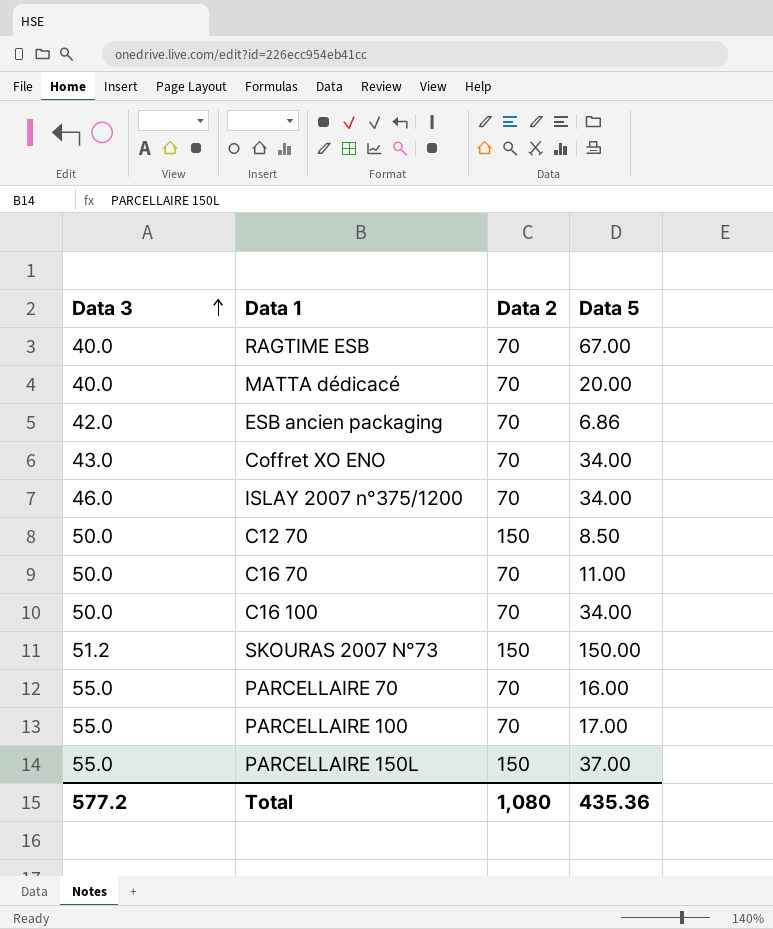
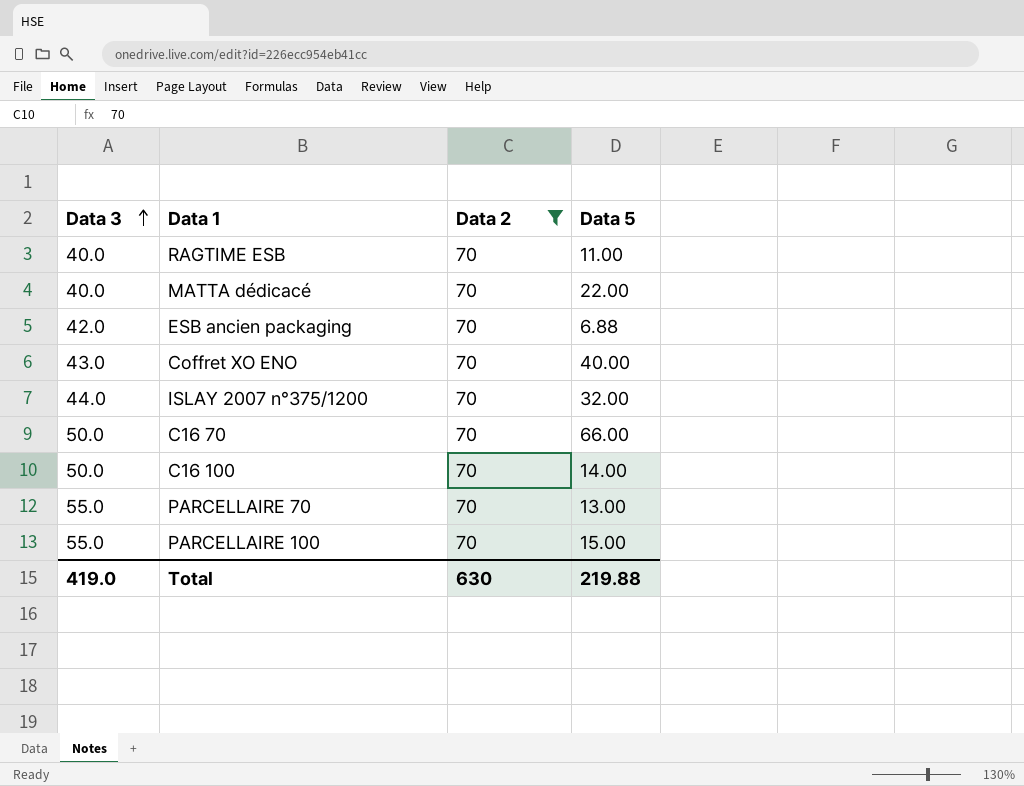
filter: none -> Data 2 = 70
RAGTIME ESB | Data 5: 67.00 -> 11.00
MATTA dédicacé | Data 5: 20.00 -> 22.00
ESB ancien packaging | Data 5: 6.86 -> 6.88
Coffret XO ENO | Data 5: 34.00 -> 40.00
ISLAY 2007 n°375/1200 | Data 3: 46.0 -> 44.0
ISLAY 2007 n°375/1200 | Data 5: 34.00 -> 32.00
C16 70 | Data 5: 11.00 -> 66.00
C16 100 | Data 5: 34.00 -> 14.00
PARCELLAIRE 70 | Data 5: 16.00 -> 13.00
PARCELLAIRE 100 | Data 5: 17.00 -> 15.00
Total | Data 3: 577.2 -> 419.0
Total | Data 2: 1,080 -> 630
Total | Data 5: 435.36 -> 219.88

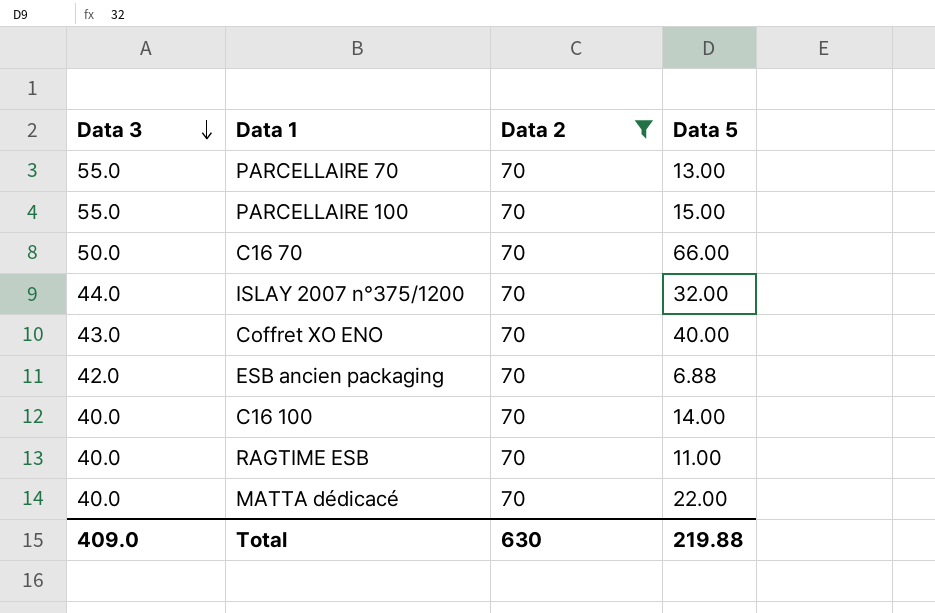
row order: Data 3 ascending -> Data 3 descending
C16 100 | Data 3: 50.0 -> 40.0
Total | Data 3: 419.0 -> 409.0

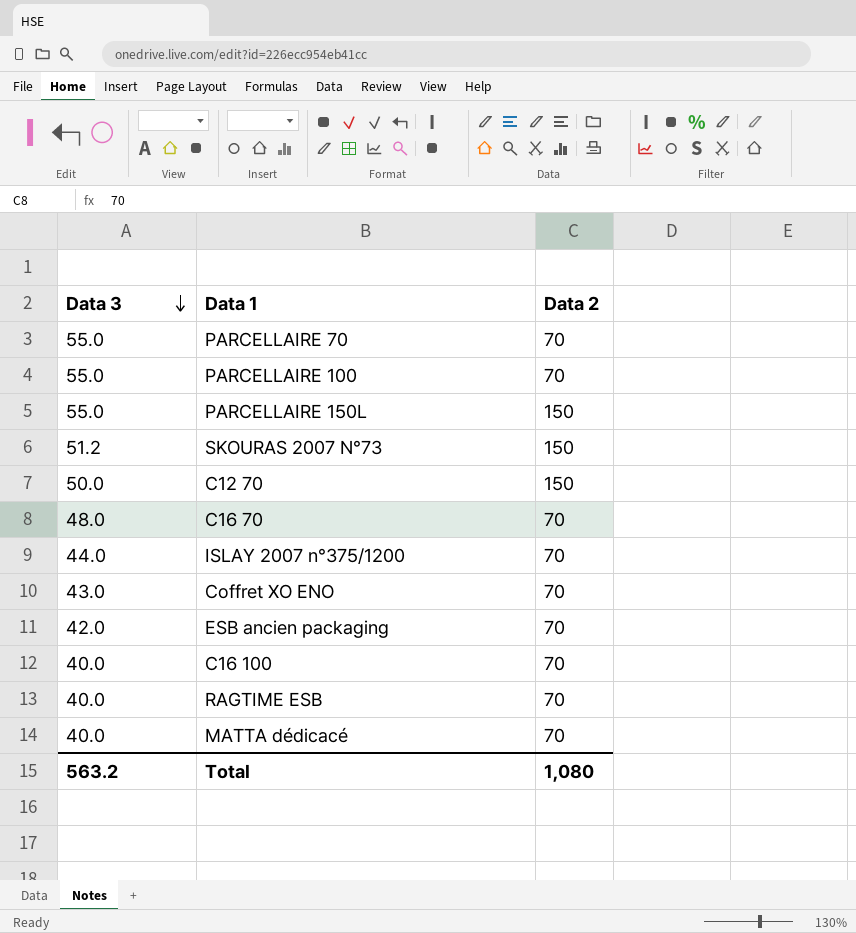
filter: Data 2 = 70 -> none
column Data 5 | position: 4 -> none
C16 70 | Data 3: 50.0 -> 48.0
Total | Data 3: 409.0 -> 563.2
Total | Data 2: 630 -> 1,080

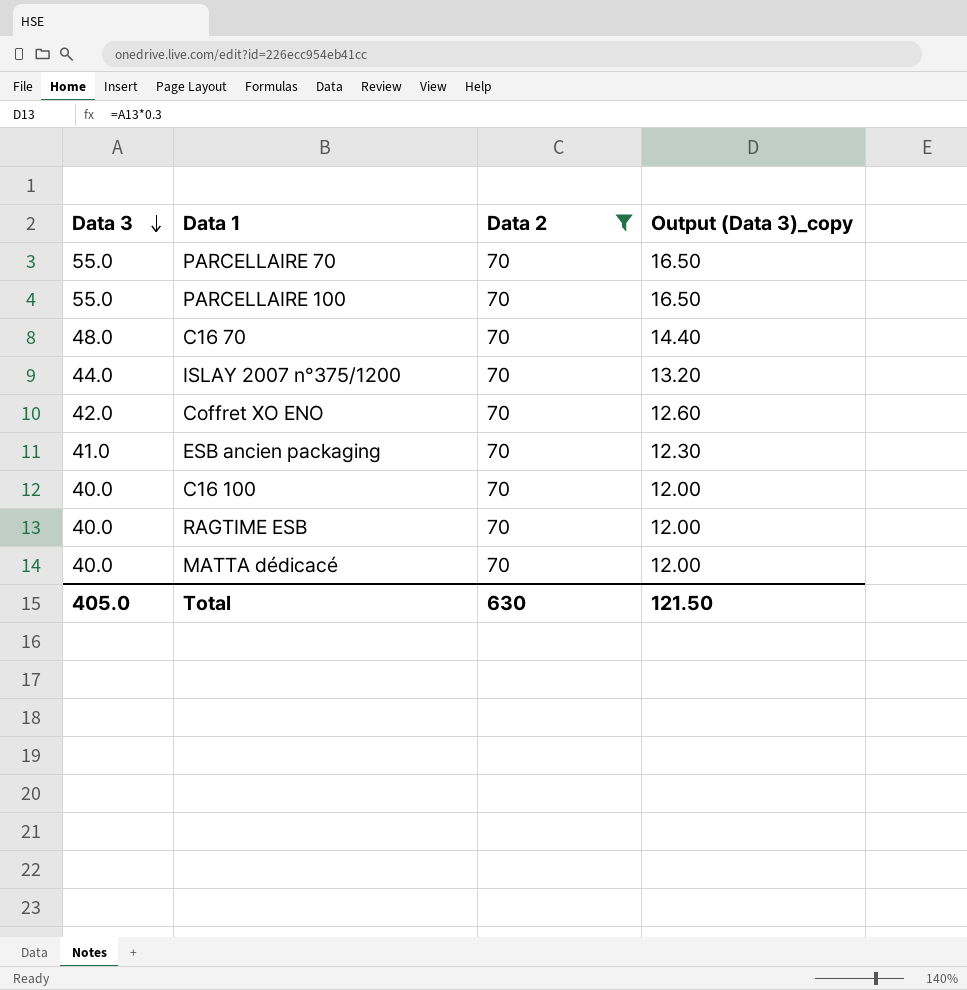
filter: none -> Data 2 = 70
column Output (Data 3)_copy | formula: none -> [Data 3] * 0.3
Coffret XO ENO | Data 3: 43.0 -> 42.0
ESB ancien packaging | Data 3: 42.0 -> 41.0
Total | Data 3: 563.2 -> 405.0
Total | Data 2: 1,080 -> 630

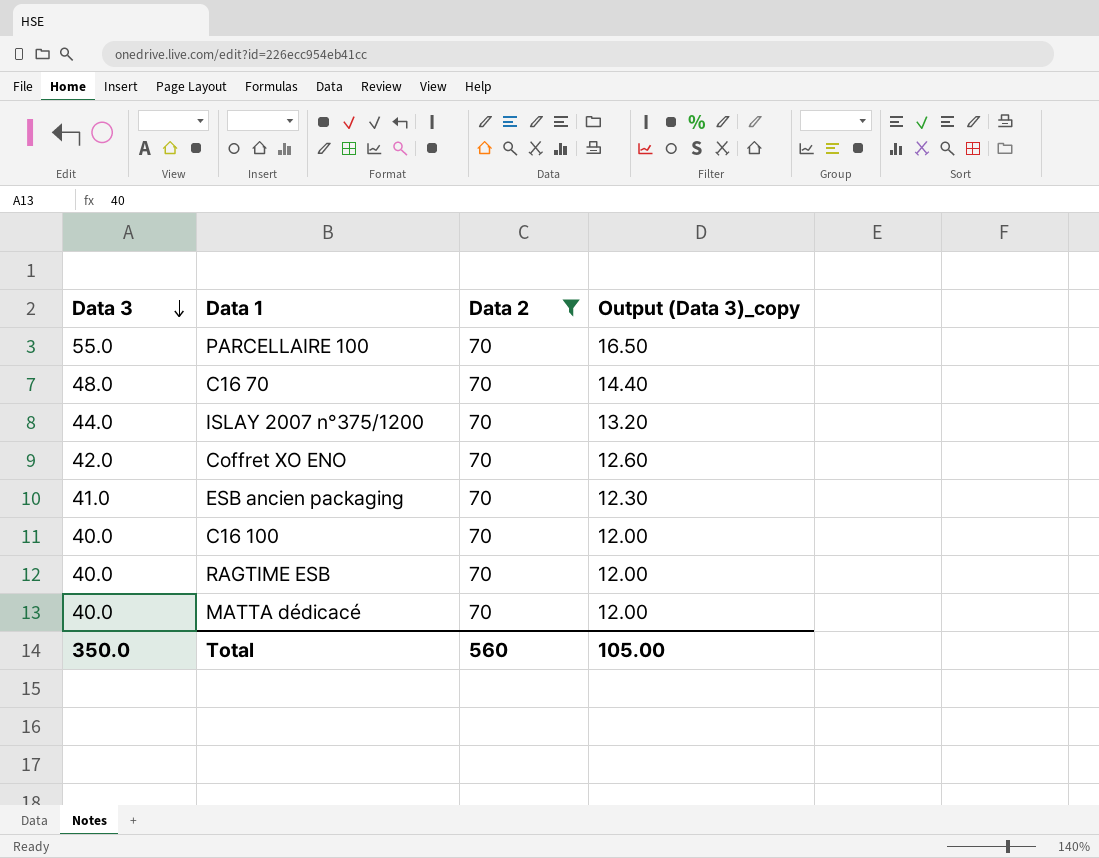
row PARCELLAIRE 70: 55.0 | 70 | 16.50 -> none
Total | Data 3: 405.0 -> 350.0
Total | Data 2: 630 -> 560
Total | Output (Data 3)_copy: 121.50 -> 105.00

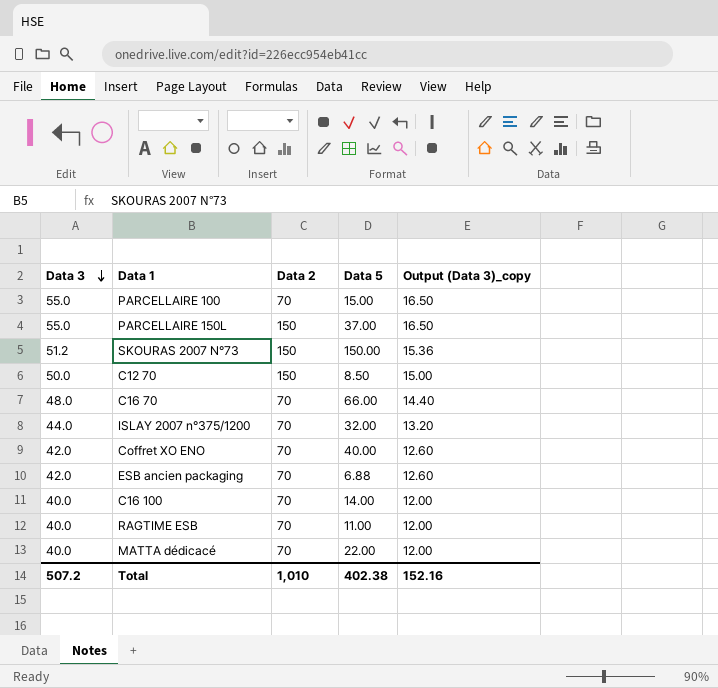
filter: Data 2 = 70 -> none
column Data 5 | position: none -> 4
ESB ancien packaging | Data 3: 41.0 -> 42.0
ESB ancien packaging | Output (Data 3)_copy: 12.30 -> 12.60
Total | Data 3: 350.0 -> 507.2
Total | Data 2: 560 -> 1,010
Total | Output (Data 3)_copy: 105.00 -> 152.16

